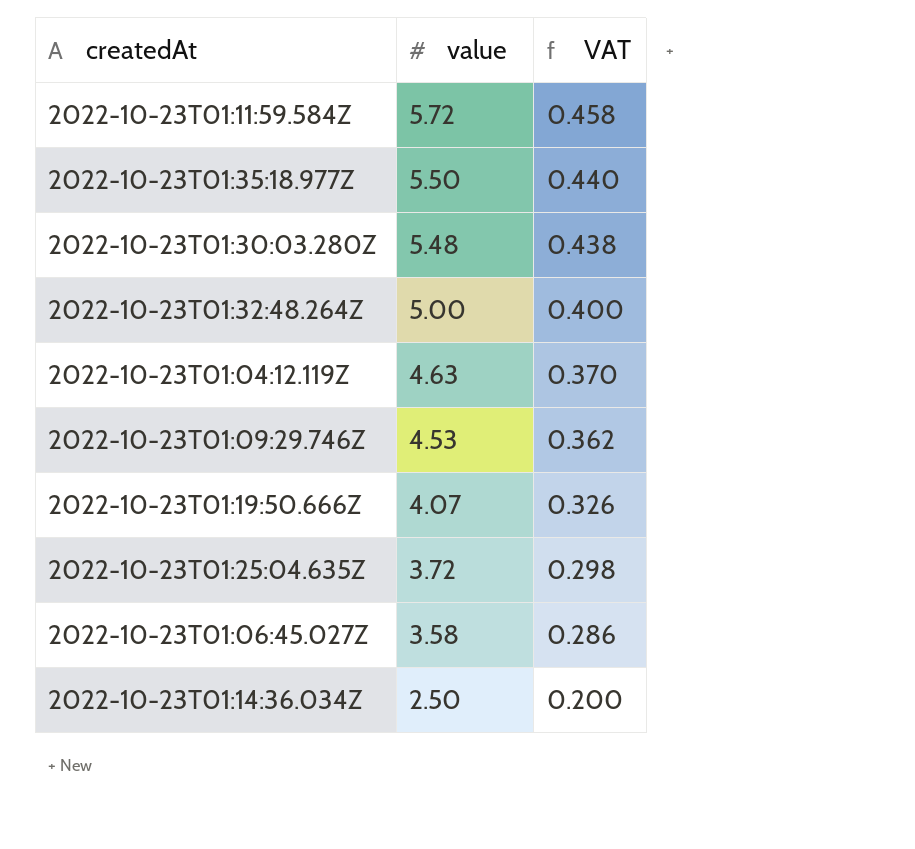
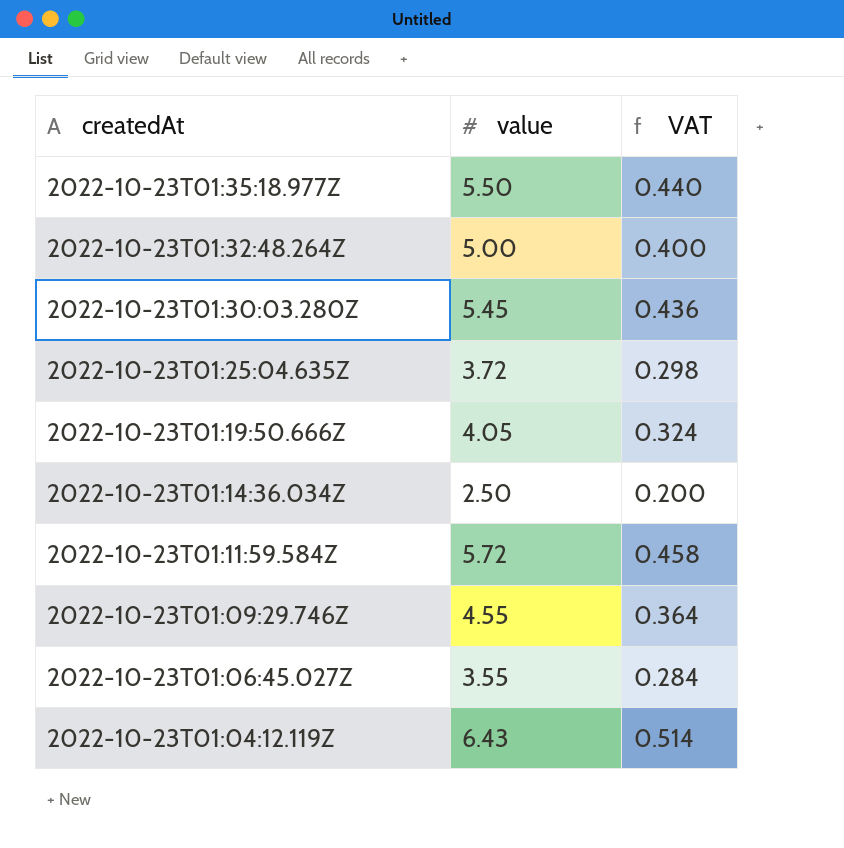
row order: value descending -> createdAt descending
2022-10-23T01:30:03.280Z | value: 5.48 -> 5.45
2022-10-23T01:30:03.280Z | VAT: 0.438 -> 0.436
2022-10-23T01:19:50.666Z | value: 4.07 -> 4.05
2022-10-23T01:19:50.666Z | VAT: 0.326 -> 0.324
2022-10-23T01:09:29.746Z | value: 4.53 -> 4.55
2022-10-23T01:09:29.746Z | VAT: 0.362 -> 0.364
2022-10-23T01:06:45.027Z | value: 3.58 -> 3.55
2022-10-23T01:06:45.027Z | VAT: 0.286 -> 0.284
2022-10-23T01:04:12.119Z | value: 4.63 -> 6.43
2022-10-23T01:04:12.119Z | VAT: 0.370 -> 0.514

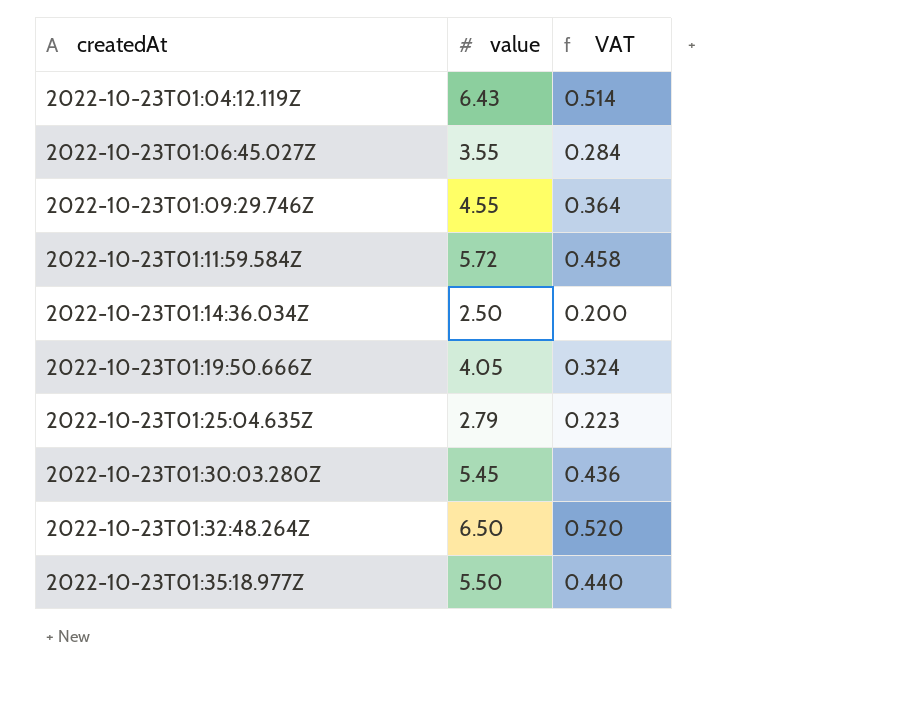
row order: createdAt descending -> createdAt ascending
2022-10-23T01:25:04.635Z | value: 3.72 -> 2.79
2022-10-23T01:25:04.635Z | VAT: 0.298 -> 0.223
2022-10-23T01:32:48.264Z | value: 5.00 -> 6.50
2022-10-23T01:32:48.264Z | VAT: 0.400 -> 0.520

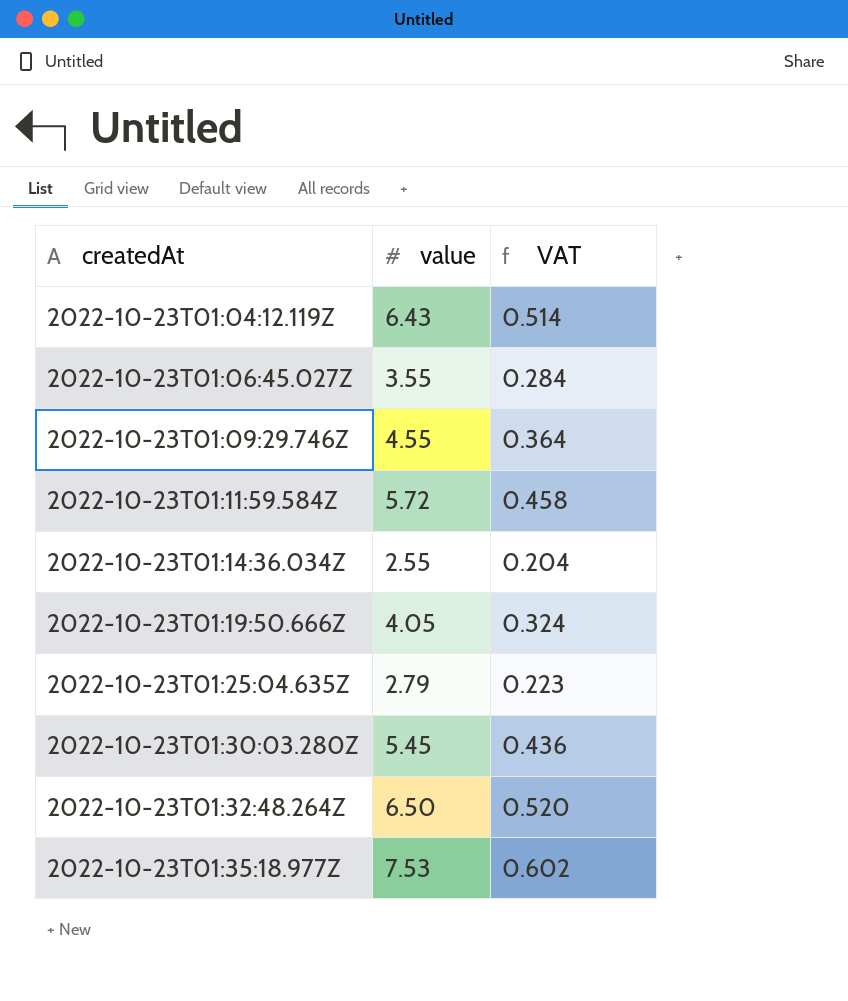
2022-10-23T01:14:36.034Z | value: 2.50 -> 2.55
2022-10-23T01:14:36.034Z | VAT: 0.200 -> 0.204
2022-10-23T01:35:18.977Z | value: 5.50 -> 7.53
2022-10-23T01:35:18.977Z | VAT: 0.440 -> 0.602

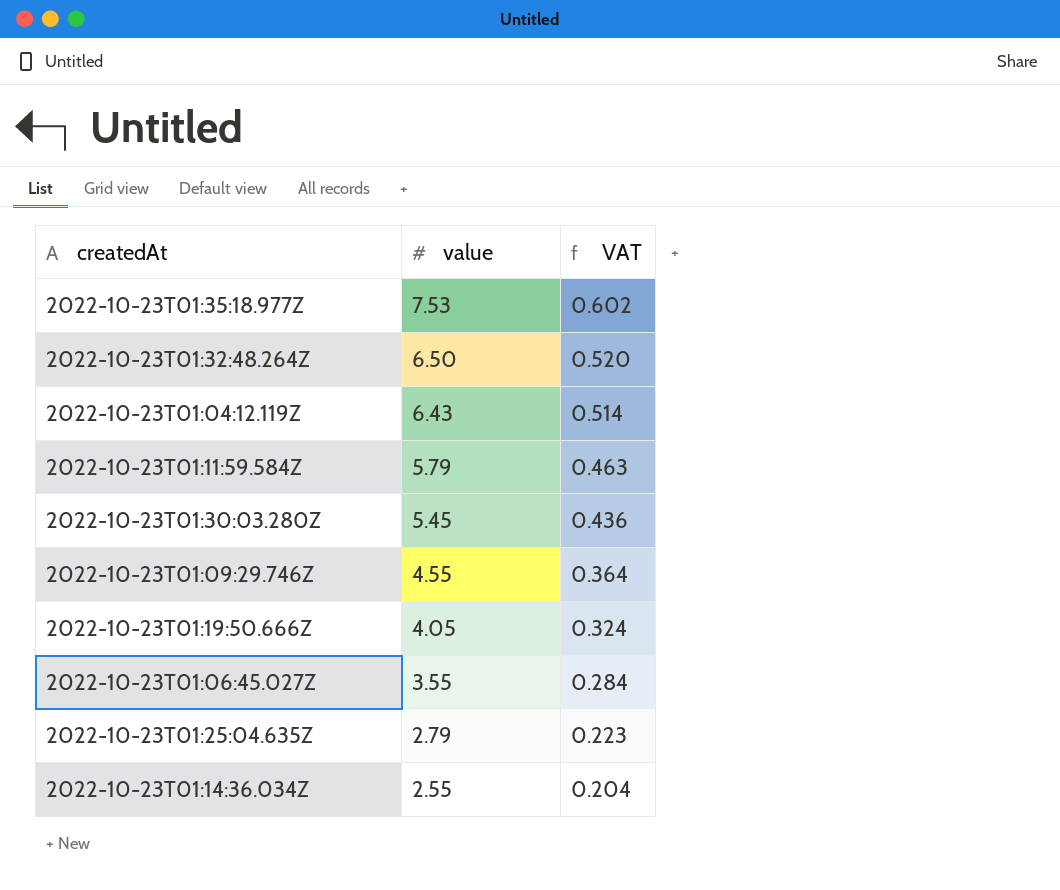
row order: createdAt ascending -> value descending
2022-10-23T01:11:59.584Z | value: 5.72 -> 5.79
2022-10-23T01:11:59.584Z | VAT: 0.458 -> 0.463

